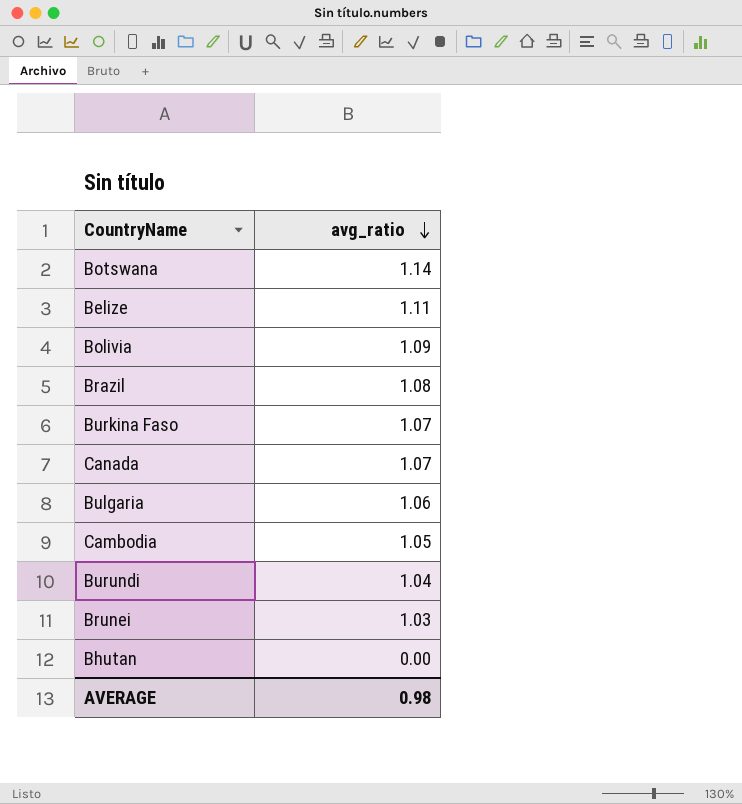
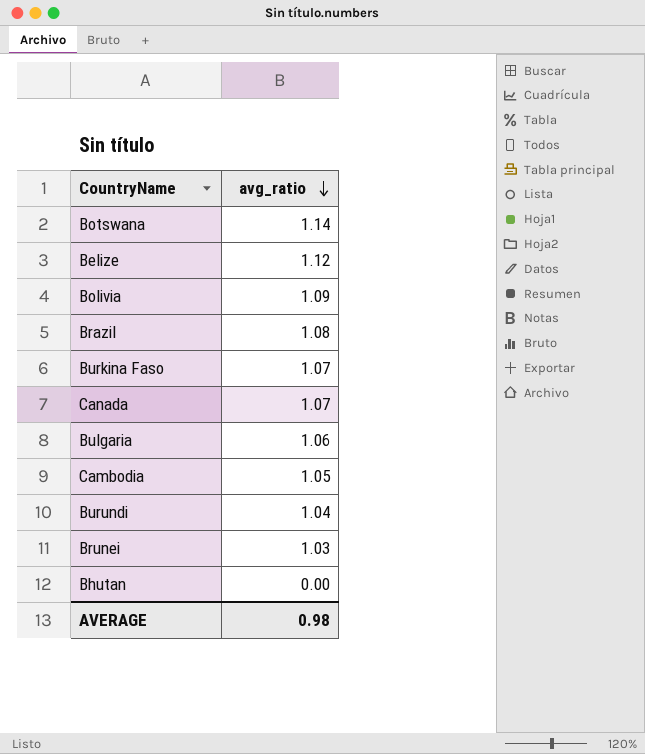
Belize | avg_ratio: 1.11 -> 1.12

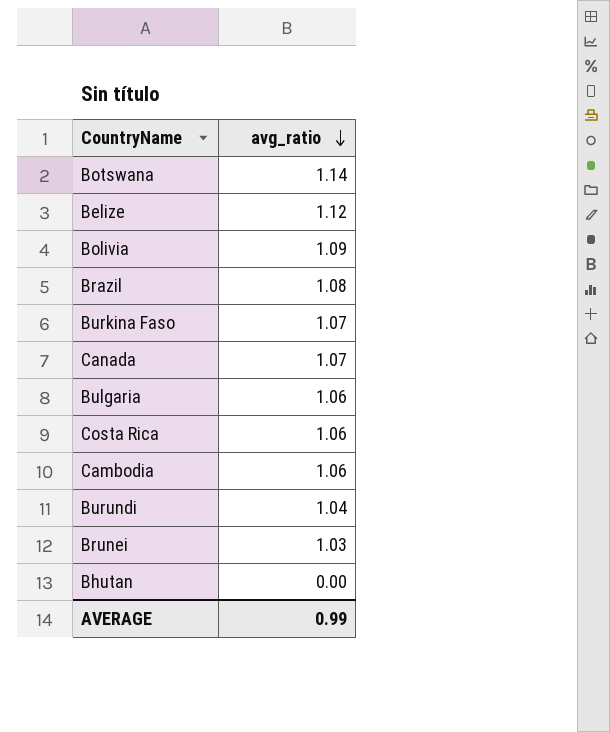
row Costa Rica: none -> 1.06
Cambodia | avg_ratio: 1.05 -> 1.06
AVERAGE | avg_ratio: 0.98 -> 0.99

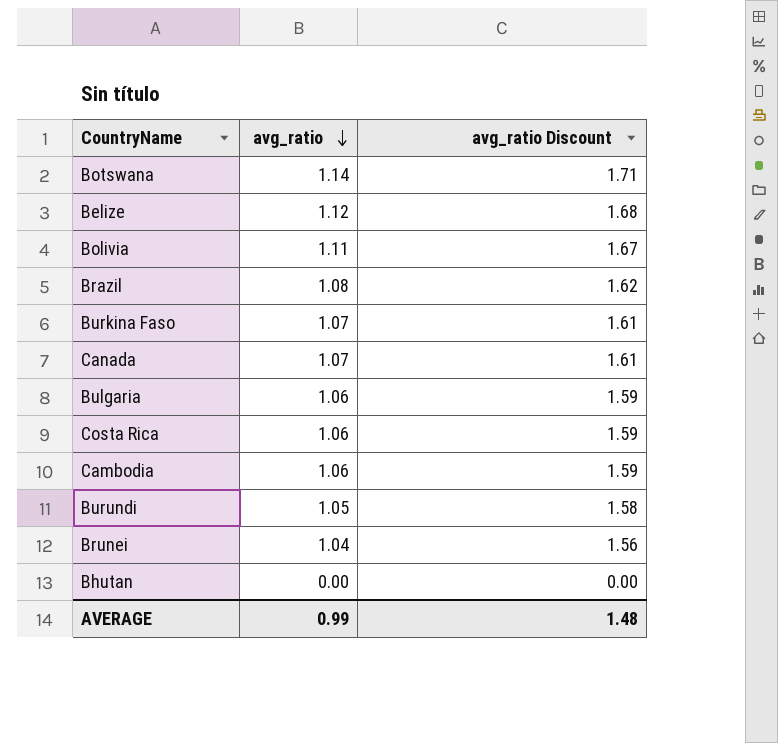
column avg_ratio Discount | formula: none -> [avg_ratio] * 1.5
Bolivia | avg_ratio: 1.09 -> 1.11
Burundi | avg_ratio: 1.04 -> 1.05
Brunei | avg_ratio: 1.03 -> 1.04

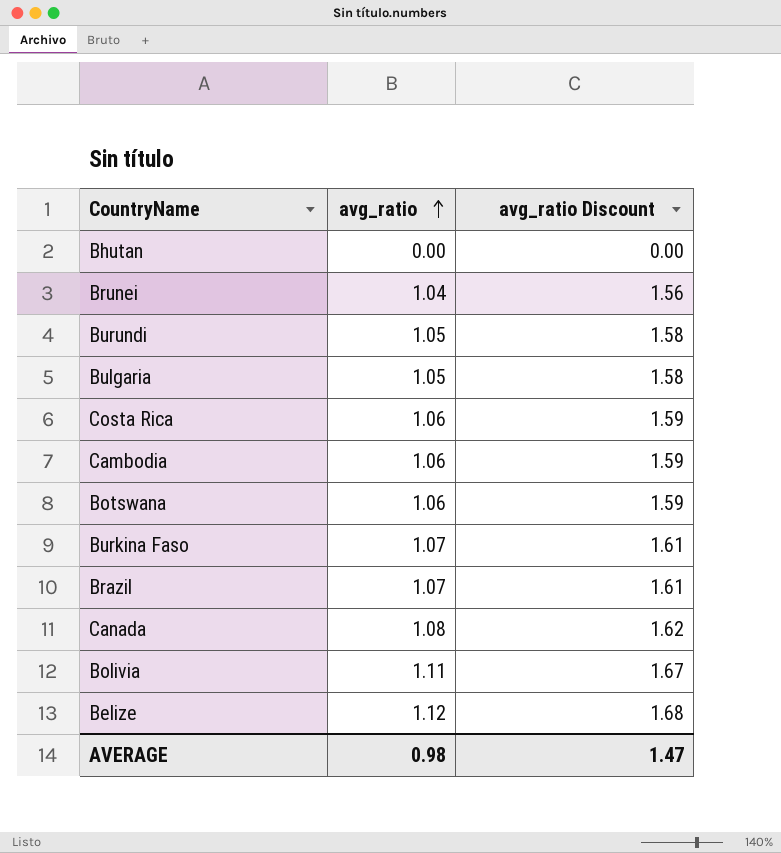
row order: avg_ratio descending -> avg_ratio ascending
Bulgaria | avg_ratio: 1.06 -> 1.05
Bulgaria | avg_ratio Discount: 1.59 -> 1.58
Botswana | avg_ratio: 1.14 -> 1.06
Botswana | avg_ratio Discount: 1.71 -> 1.59
Brazil | avg_ratio: 1.08 -> 1.07
Brazil | avg_ratio Discount: 1.62 -> 1.61
Canada | avg_ratio: 1.07 -> 1.08
Canada | avg_ratio Discount: 1.61 -> 1.62
AVERAGE | avg_ratio: 0.99 -> 0.98
AVERAGE | avg_ratio Discount: 1.48 -> 1.47

